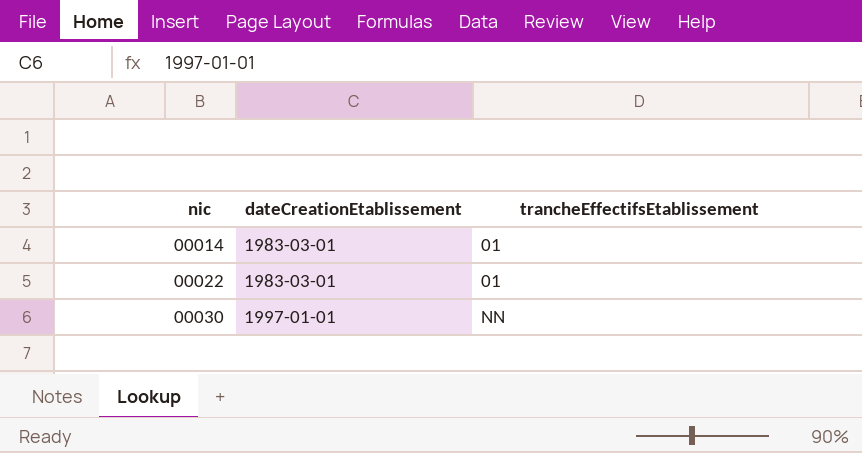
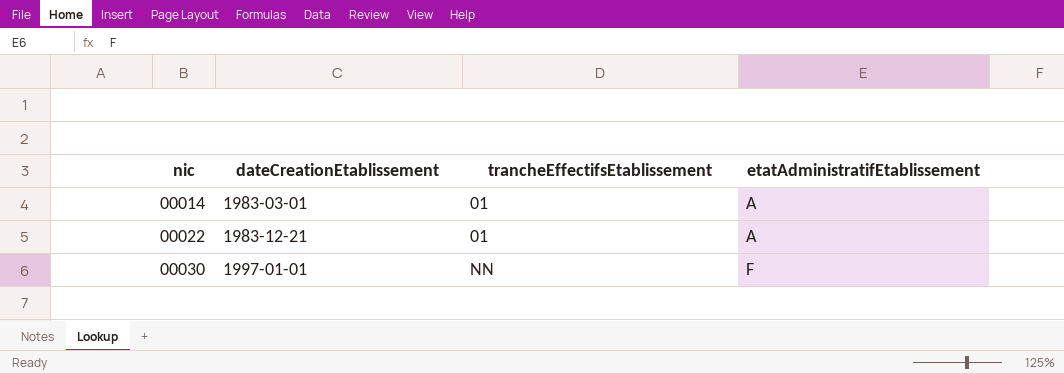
column etatAdministratifEtablissement | position: none -> 4
00022 | dateCreationEtablissement: 1983-03-01 -> 1983-12-21

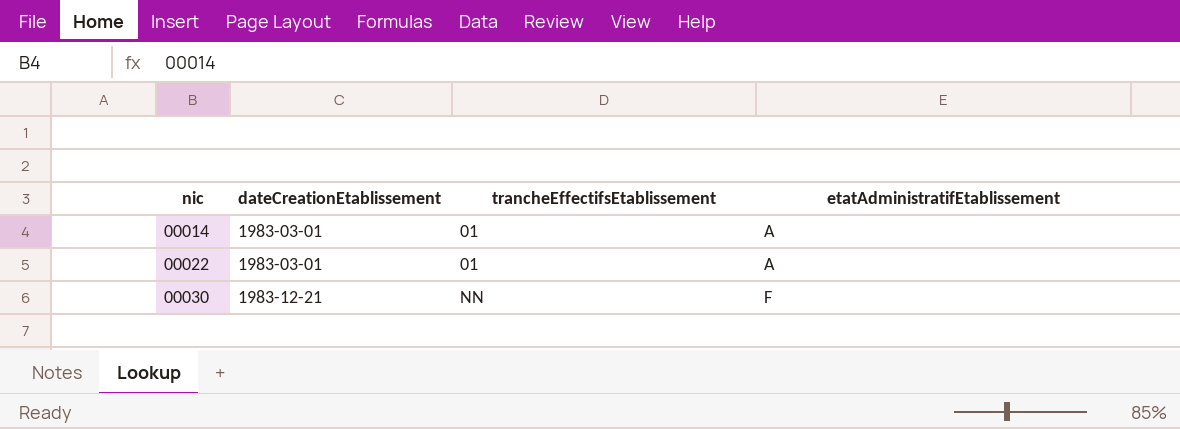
00022 | dateCreationEtablissement: 1983-12-21 -> 1983-03-01
00030 | dateCreationEtablissement: 1997-01-01 -> 1983-12-21

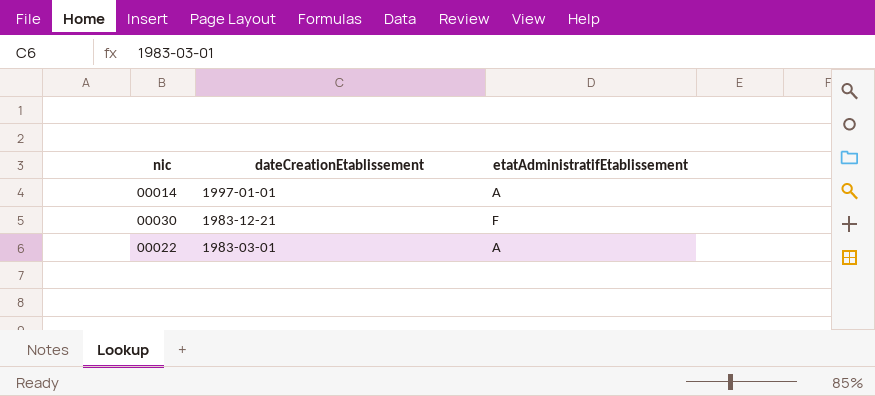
row order: nic ascending -> dateCreationEtablissement descending
column trancheEffectifsEtablissement | position: 3 -> none
00014 | dateCreationEtablissement: 1983-03-01 -> 1997-01-01

